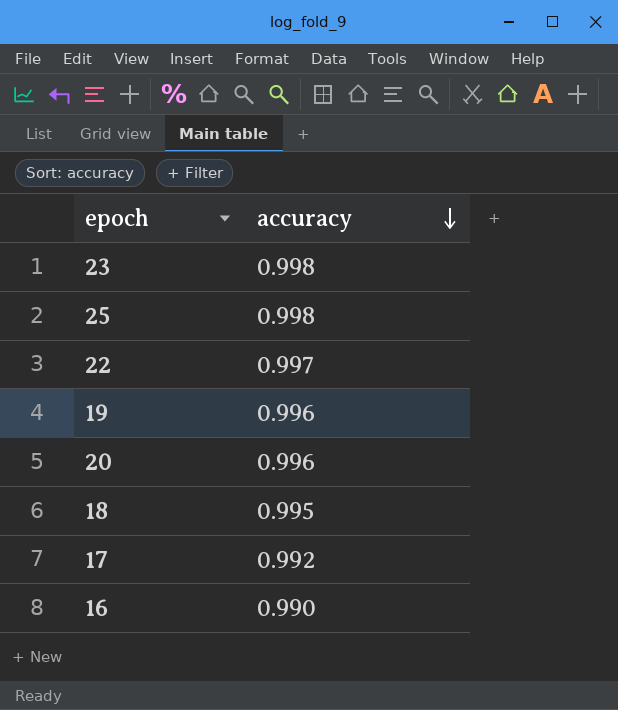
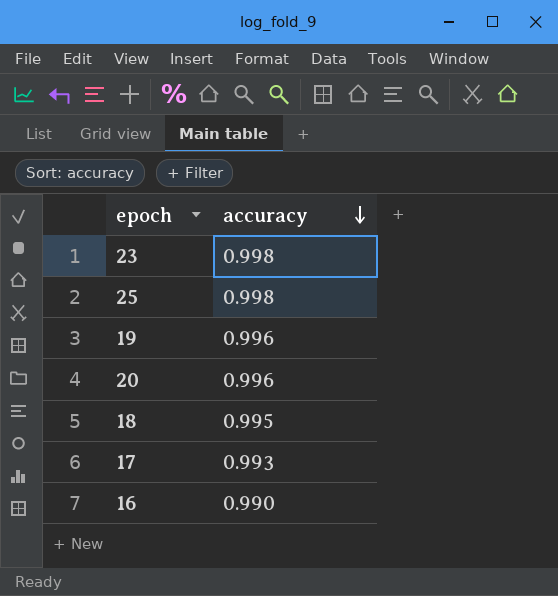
row 22: 0.997 -> none
17 | accuracy: 0.992 -> 0.993

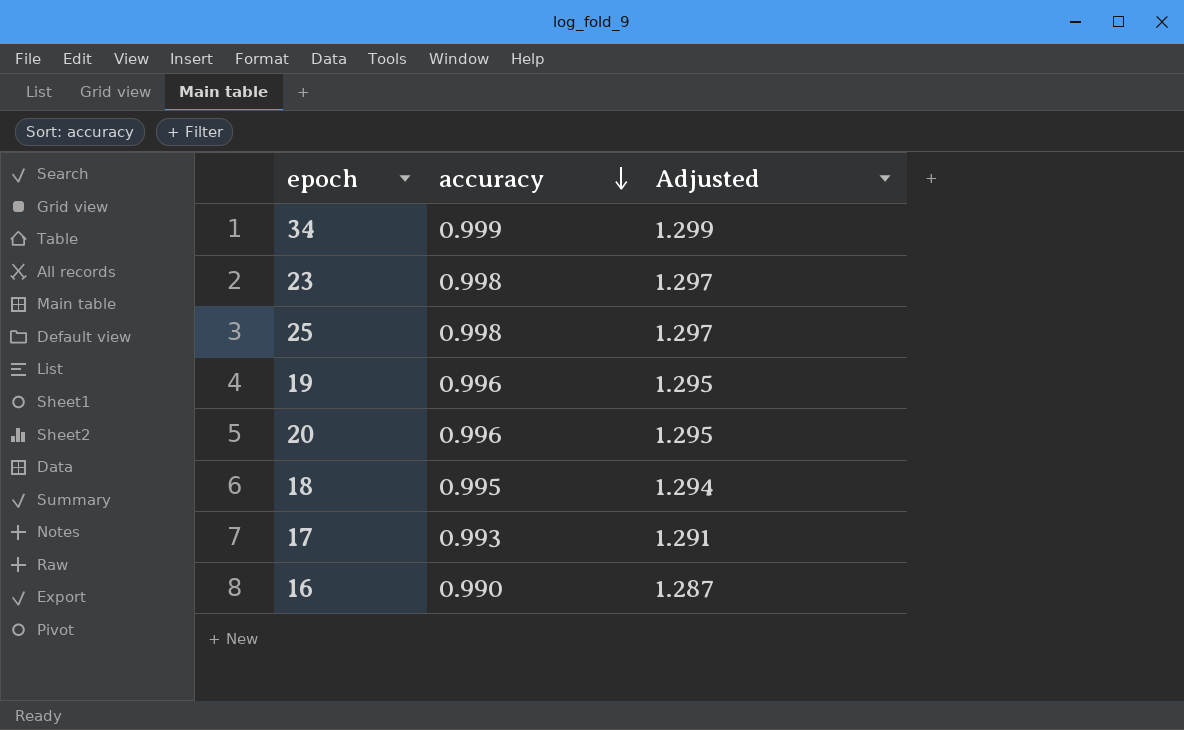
column Adjusted | formula: none -> [accuracy] * 1.3
row 34: none -> 0.999 | 1.299

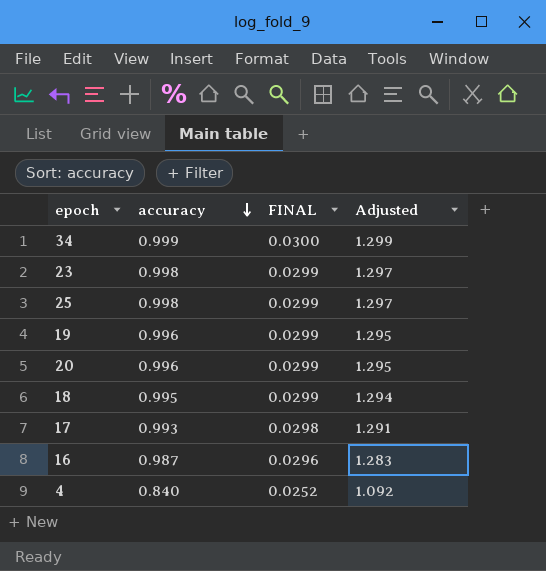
column FINAL | formula: none -> [accuracy] * 0.03
16 | accuracy: 0.990 -> 0.987
16 | Adjusted: 1.287 -> 1.283
row 4: none -> 0.840 | 0.0252 | 1.092

